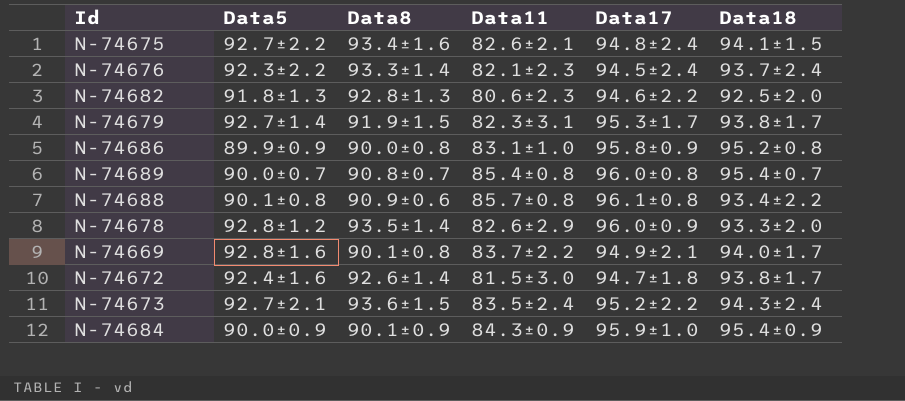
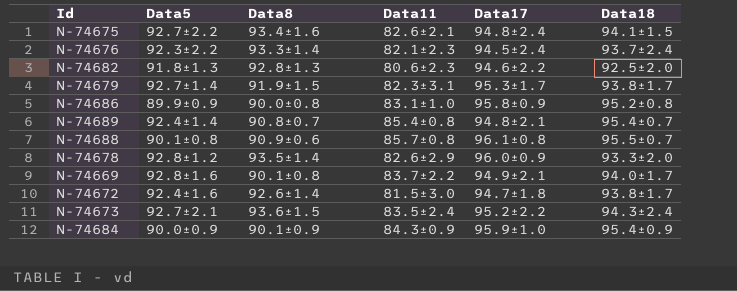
N-74689 | Data5: 90.0±0.7 -> 92.4±1.4
N-74689 | Data17: 96.0±0.8 -> 94.8±2.1
N-74688 | Data18: 93.4±2.2 -> 95.5±0.7

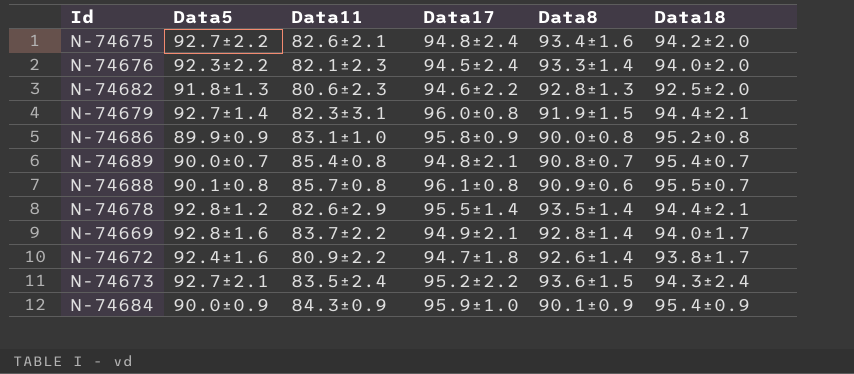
column Data8 | position: 3 -> 5
N-74675 | Data18: 94.1±1.5 -> 94.2±2.0
N-74676 | Data18: 93.7±2.4 -> 94.0±2.0
N-74679 | Data17: 95.3±1.7 -> 96.0±0.8
N-74679 | Data18: 93.8±1.7 -> 94.4±2.1
N-74689 | Data5: 92.4±1.4 -> 90.0±0.7
N-74678 | Data17: 96.0±0.9 -> 95.5±1.4
N-74678 | Data18: 93.3±2.0 -> 94.4±2.1
N-74669 | Data8: 90.1±0.8 -> 92.8±1.4
N-74672 | Data11: 81.5±3.0 -> 80.9±2.2

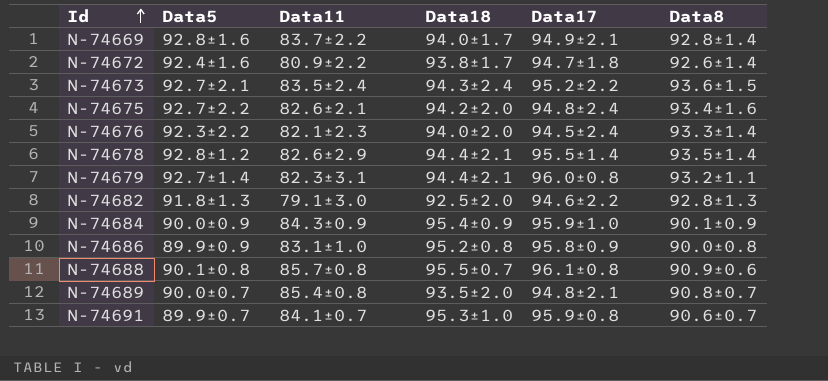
row order: none -> Id ascending
column Data18 | position: 6 -> 4
N-74679 | Data8: 91.9±1.5 -> 93.2±1.1
N-74682 | Data11: 80.6±2.3 -> 79.1±3.0
N-74689 | Data18: 95.4±0.7 -> 93.5±2.0
row N-74691: none -> 89.9±0.7 | 84.1±0.7 | 95.3±1.0 | 95.9±0.8 | 90.6±0.7

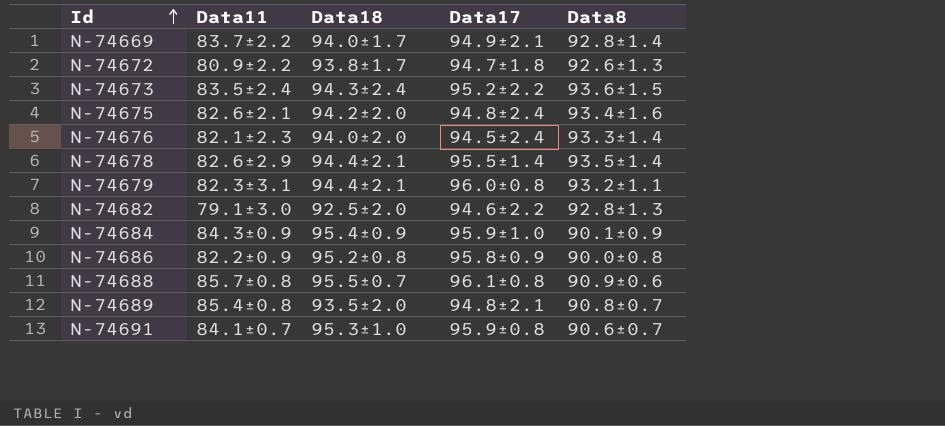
column Data5 | position: 2 -> none
N-74672 | Data8: 92.6±1.4 -> 92.6±1.3
N-74686 | Data11: 83.1±1.0 -> 82.2±0.9

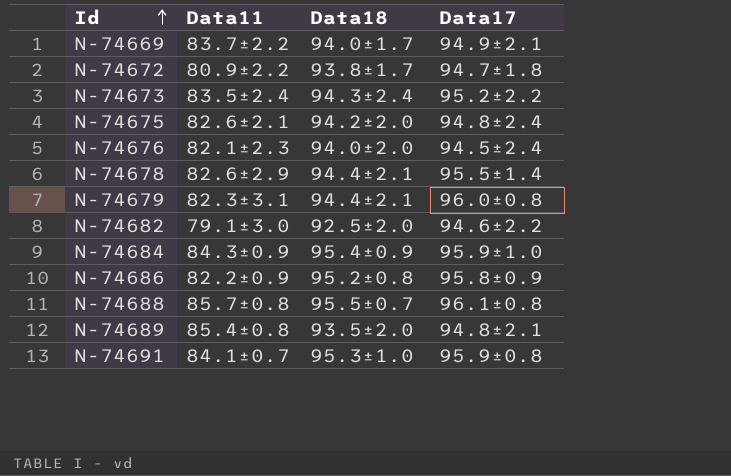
column Data8 | position: 5 -> none

